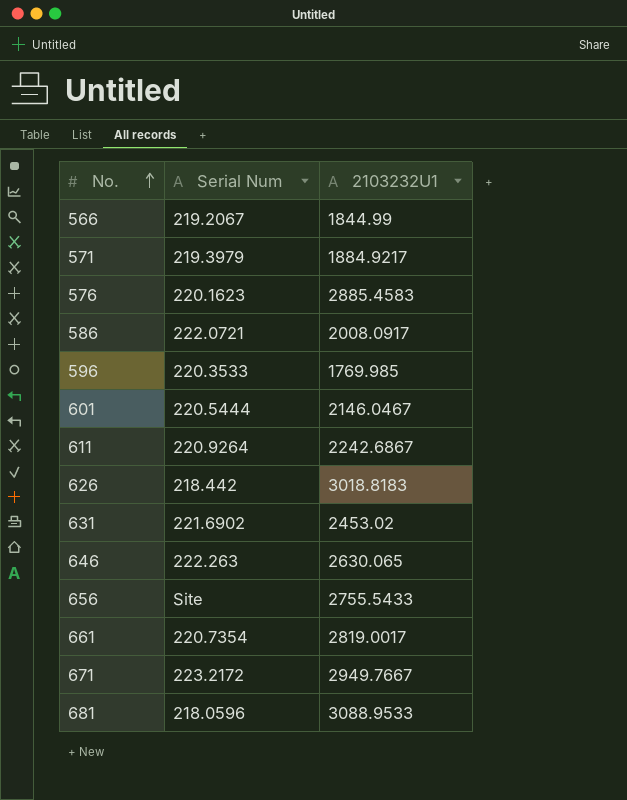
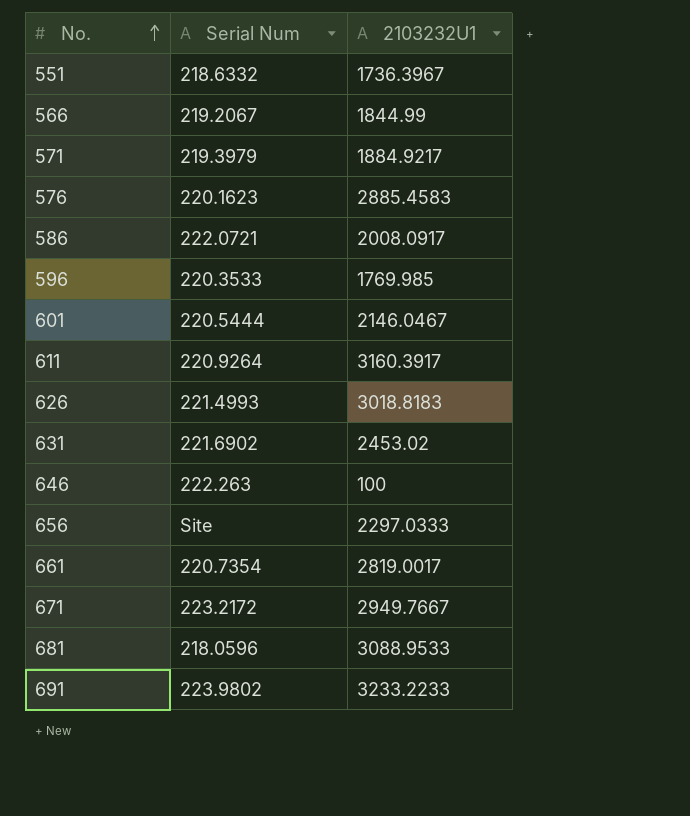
row 551: none -> 218.6332 | 1736.3967
611 | 2103232U1: 2242.6867 -> 3160.3917
626 | Serial Num: 218.442 -> 221.4993
646 | 2103232U1: 2630.065 -> 100
656 | 2103232U1: 2755.5433 -> 2297.0333
row 691: none -> 223.9802 | 3233.2233

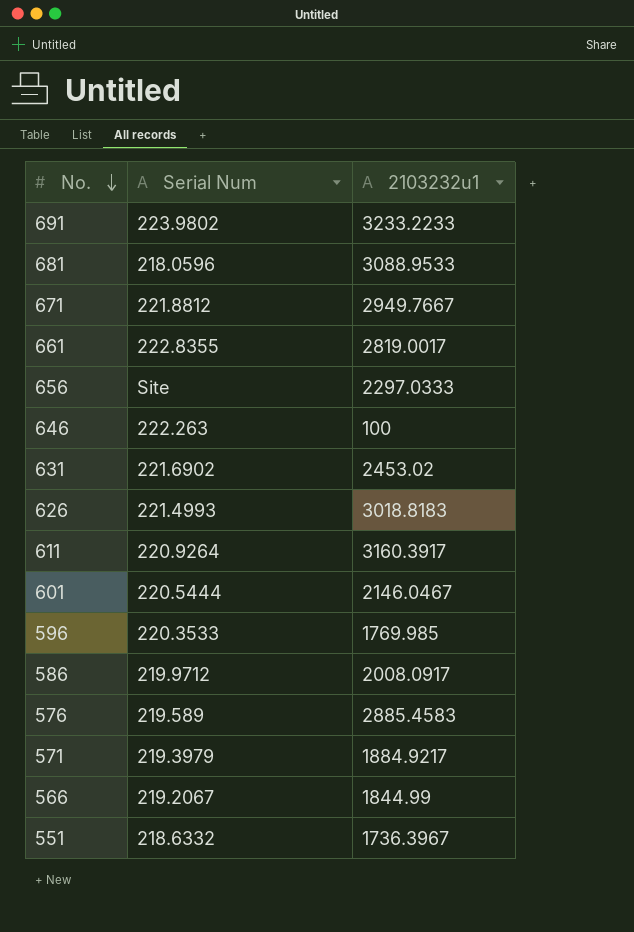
row order: No. ascending -> No. descending
column name: 2103232U1 -> 2103232u1
671 | Serial Num: 223.2172 -> 221.8812
661 | Serial Num: 220.7354 -> 222.8355
586 | Serial Num: 222.0721 -> 219.9712
576 | Serial Num: 220.1623 -> 219.589

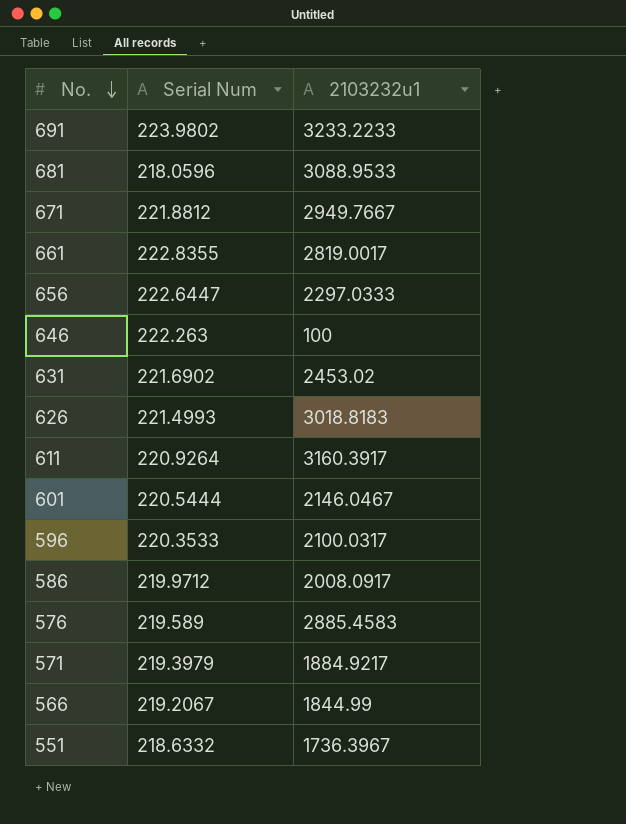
656 | Serial Num: Site -> 222.6447
596 | 2103232u1: 1769.985 -> 2100.0317

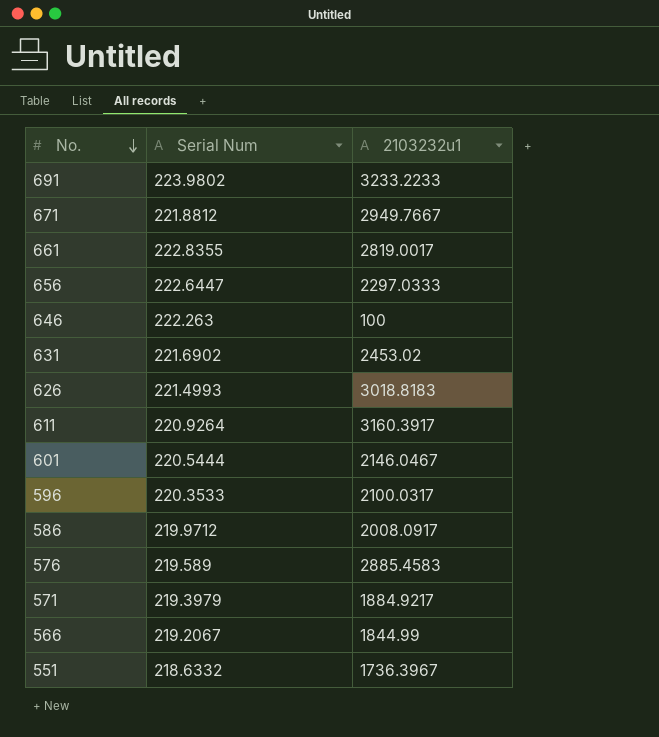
row 681: 218.0596 | 3088.9533 -> none

